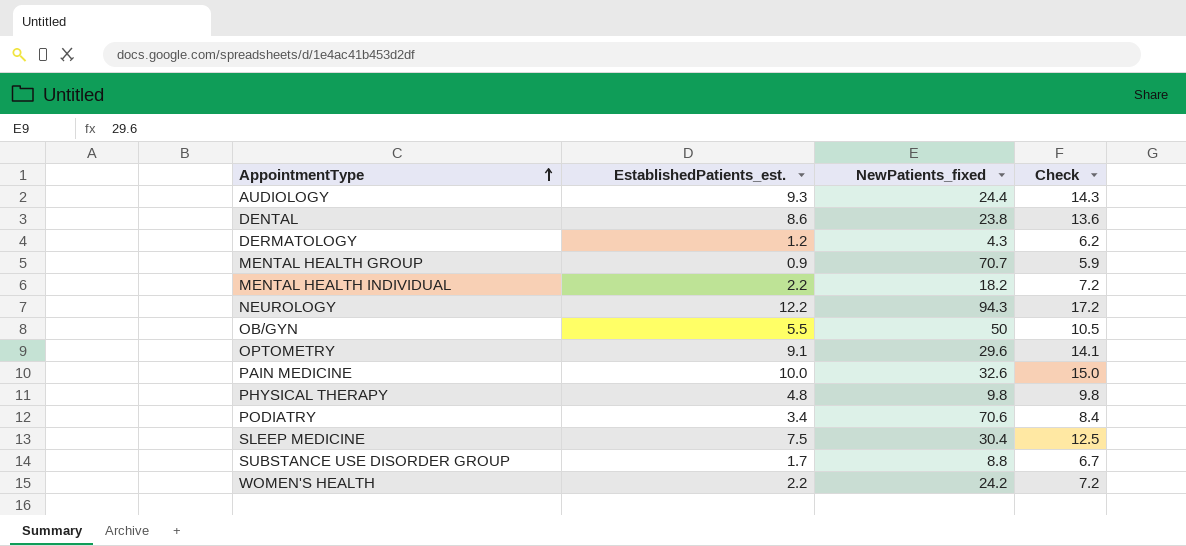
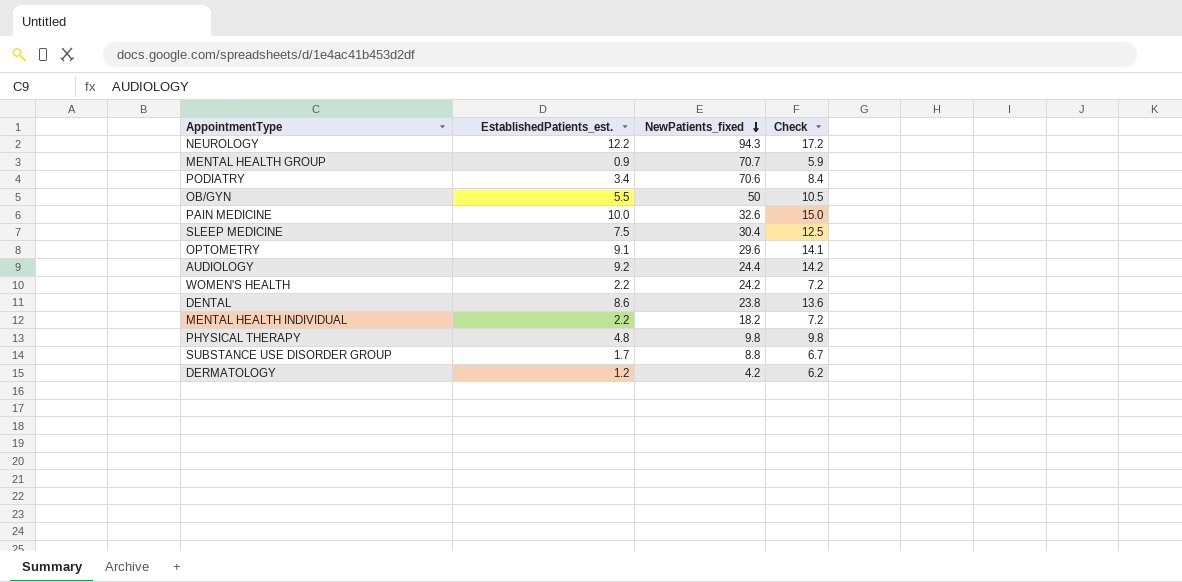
row order: AppointmentType ascending -> NewPatients_fixed descending
AUDIOLOGY | EstablishedPatients_est.: 9.3 -> 9.2
AUDIOLOGY | Check: 14.3 -> 14.2
DERMATOLOGY | NewPatients_fixed: 4.3 -> 4.2

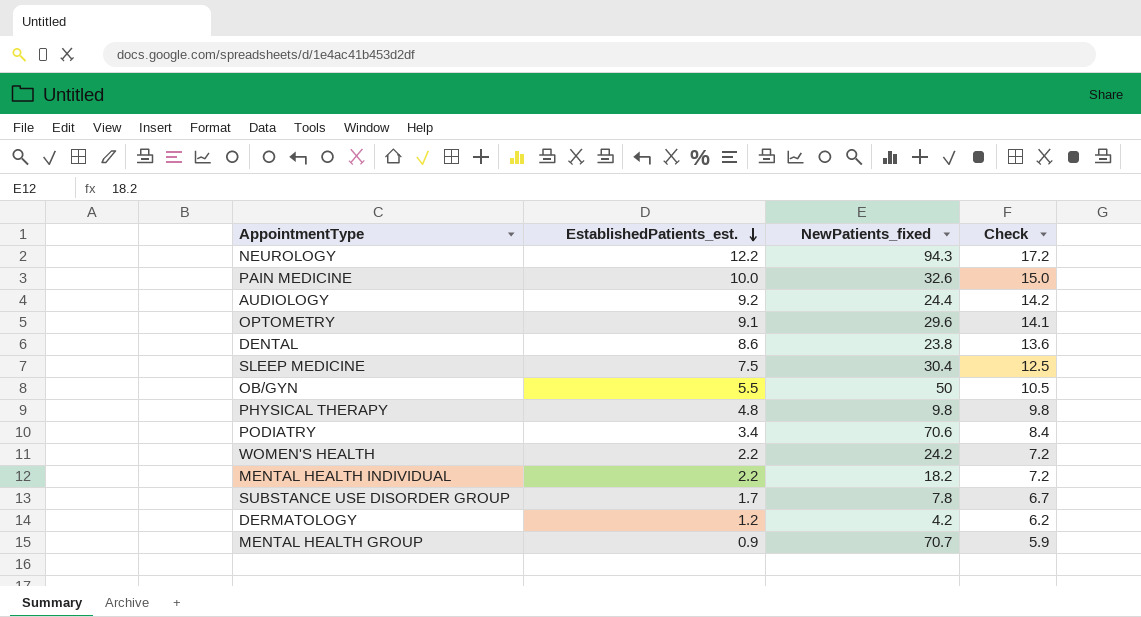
row order: NewPatients_fixed descending -> EstablishedPatients_est. descending
SUBSTANCE USE DISORDER GROUP | NewPatients_fixed: 8.8 -> 7.8

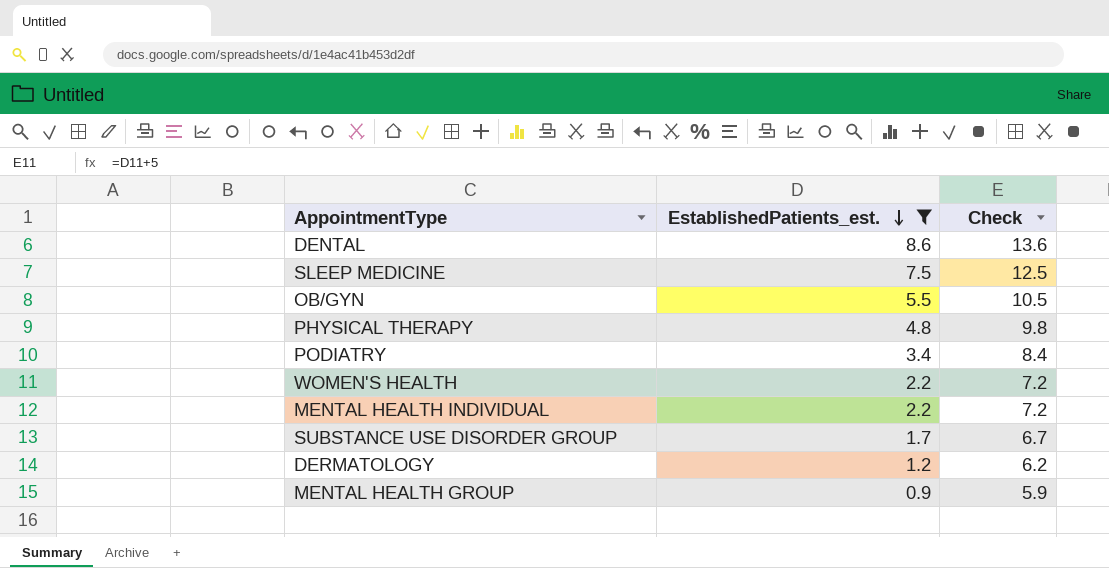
filter: none -> EstablishedPatients_est. <= 8.6
column NewPatients_fixed | position: 3 -> none

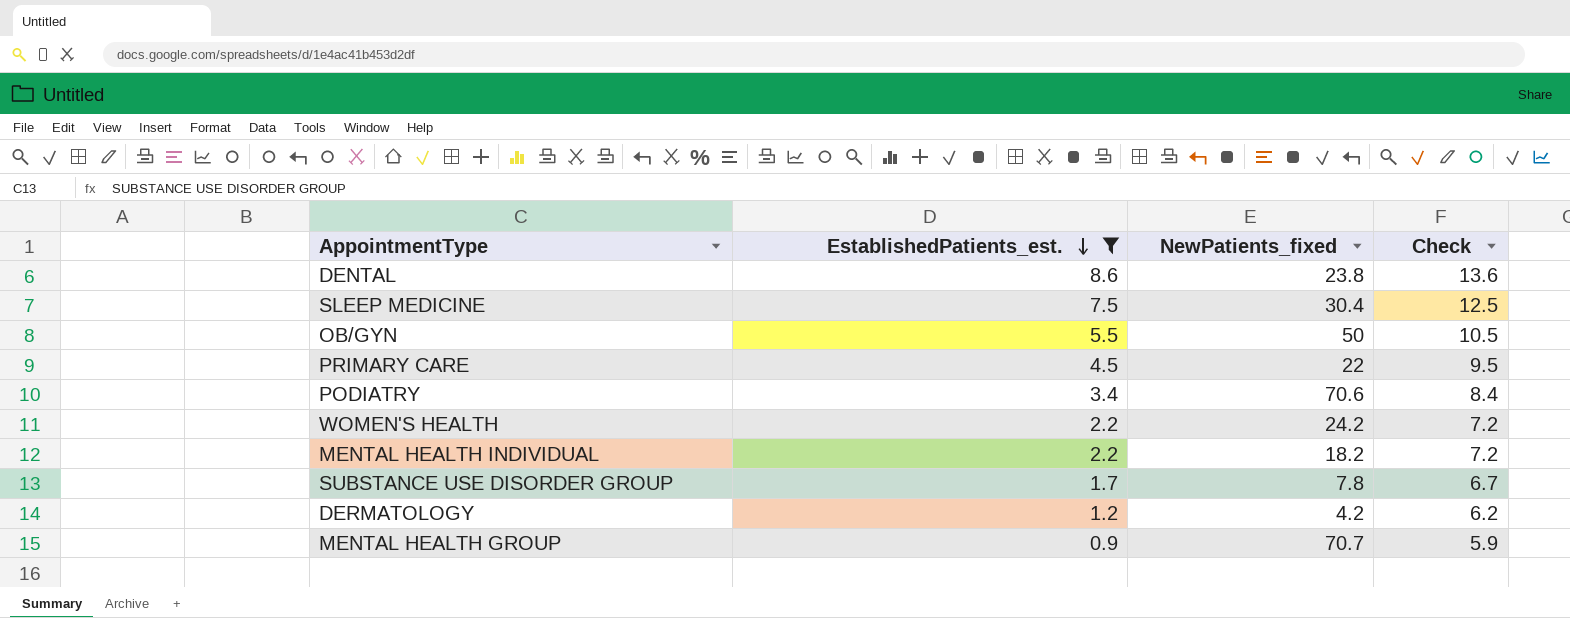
column NewPatients_fixed | position: none -> 3
row PHYSICAL THERAPY: 4.8 | 9.8 -> none
row PRIMARY CARE: none -> 4.5 | 22 | 9.5

